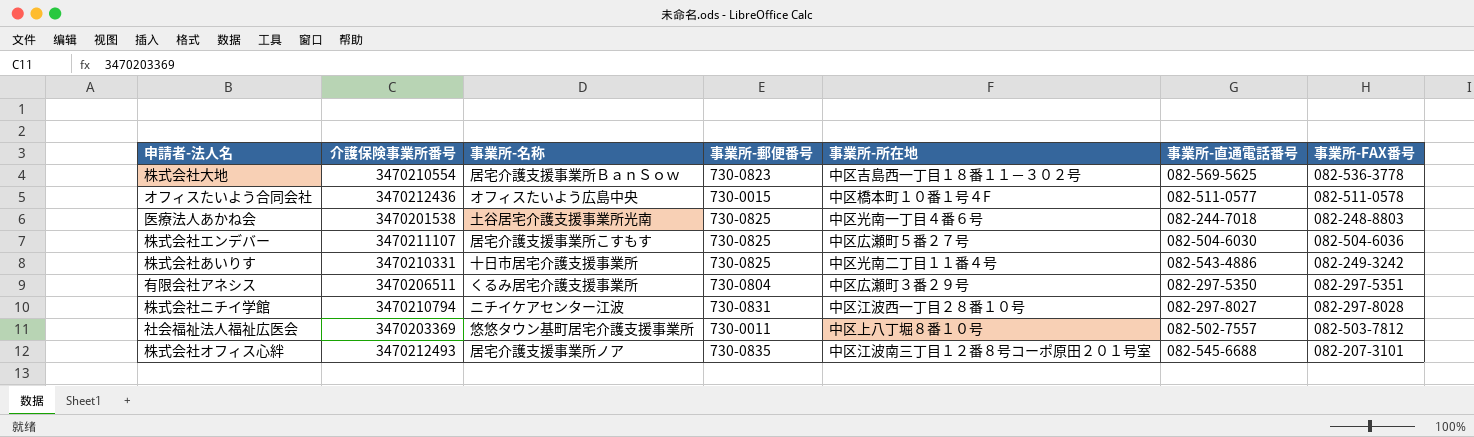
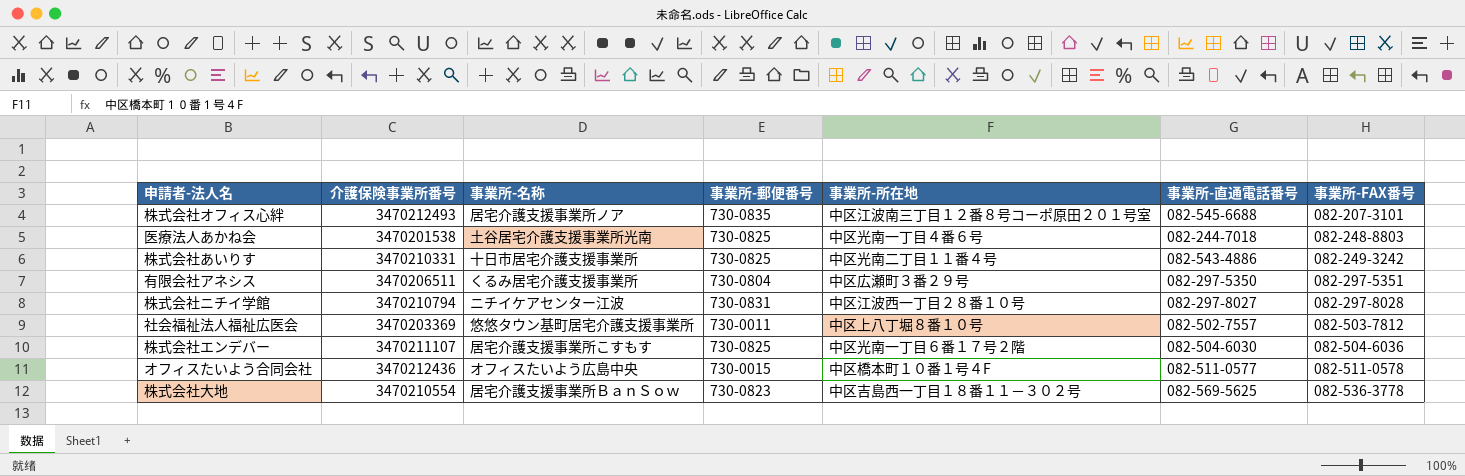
row order: none -> 事業所-FAX番号 ascending
株式会社エンデバー | 事業所-所在地: 中区広瀬町５番２７号 -> 中区光南一丁目６番１７号２階

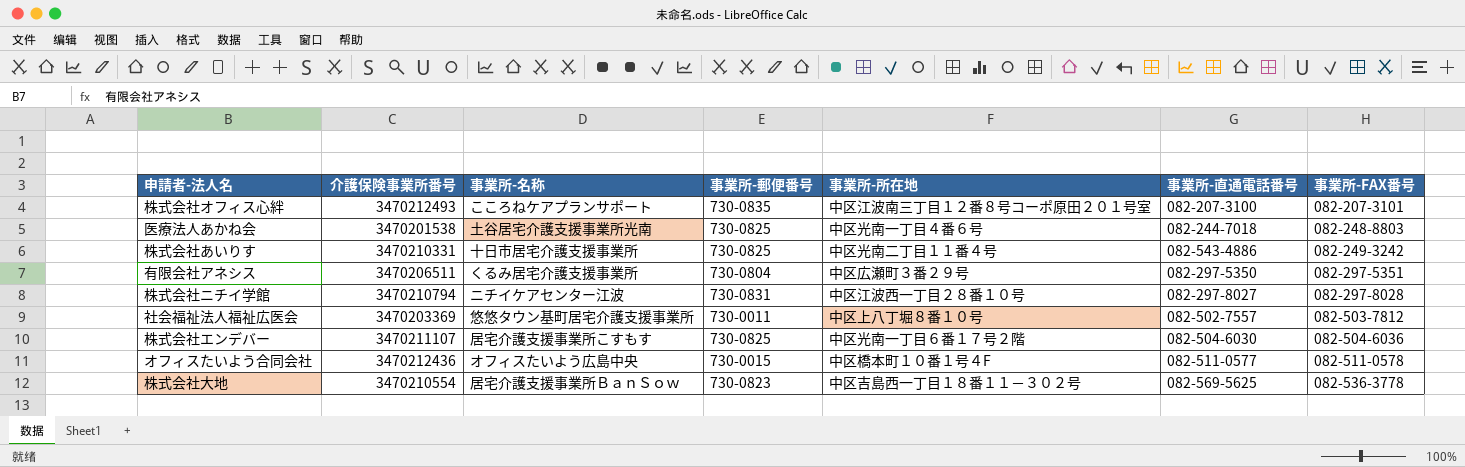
株式会社オフィス心絆 | 事業所-名称: 居宅介護支援事業所ノア -> こころねケアプランサポート
株式会社オフィス心絆 | 事業所-直通電話番号: 082-545-6688 -> 082-207-3100

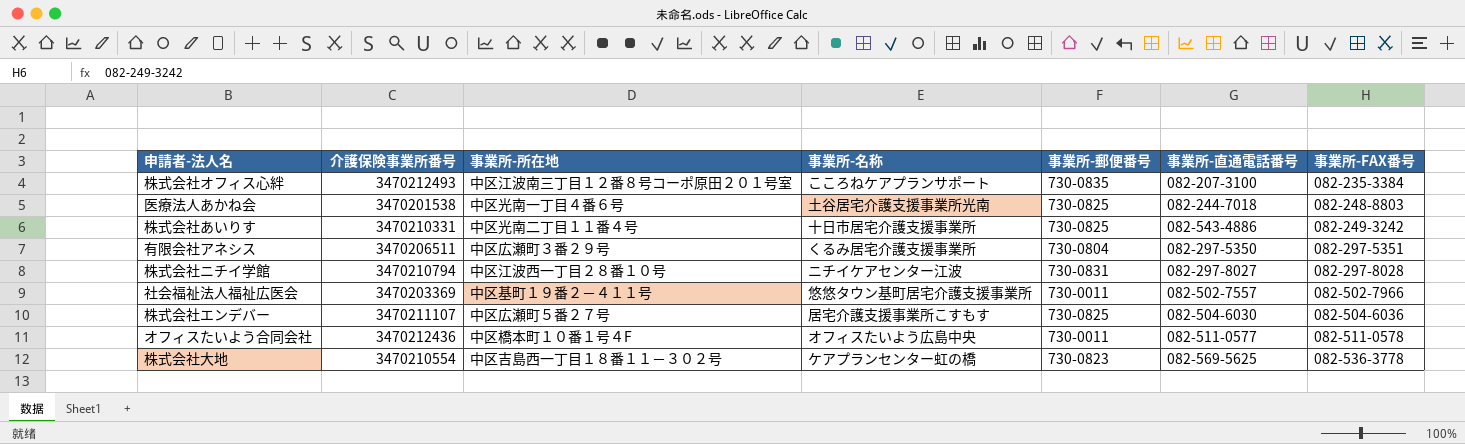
column 事業所-所在地 | position: 5 -> 3
株式会社オフィス心絆 | 事業所-FAX番号: 082-207-3101 -> 082-235-3384
社会福祉法人福祉広医会 | 事業所-所在地: 中区上八丁堀８番１０号 -> 中区基町１９番２－４１１号
社会福祉法人福祉広医会 | 事業所-FAX番号: 082-503-7812 -> 082-502-7966
株式会社エンデバー | 事業所-所在地: 中区光南一丁目６番１７号２階 -> 中区広瀬町５番２７号
オフィスたいよう合同会社 | 事業所-郵便番号: 730-0015 -> 730-0011
株式会社大地 | 事業所-名称: 居宅介護支援事業所ＢａｎＳｏｗ -> ケアプランセンター虹の橋

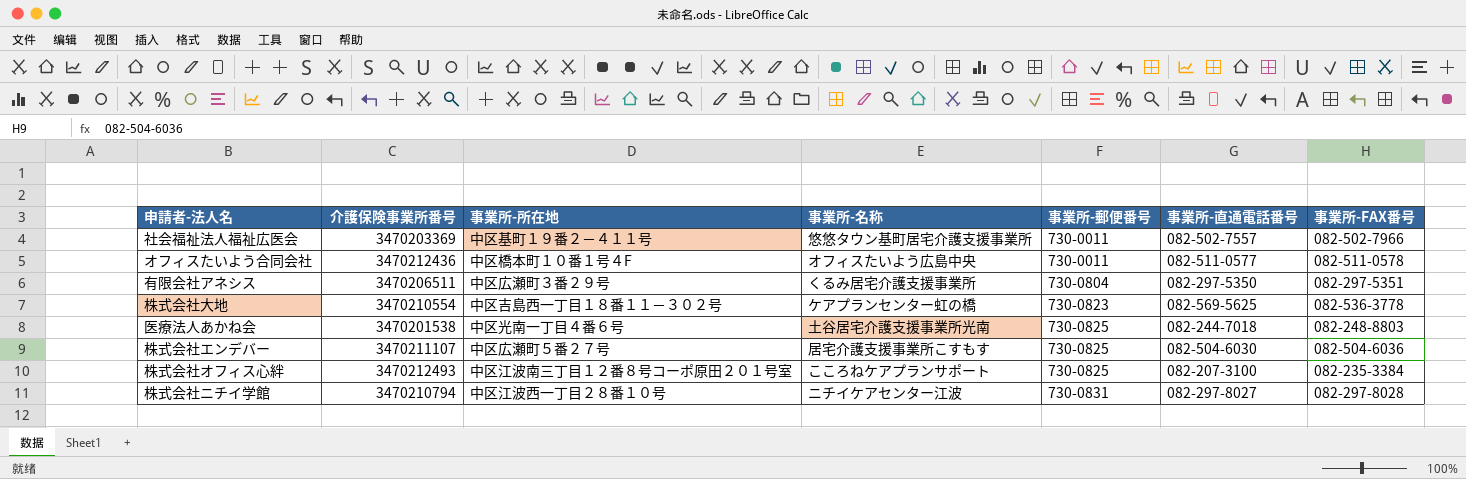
row order: 事業所-FAX番号 ascending -> 事業所-郵便番号 ascending
row 株式会社あいりす: 3470210331 | 中区光南二丁目１１番４号 | 十日市居宅介護支援事業所 | 730-0825 | 082-543-4886 | 082-249-3242 -> none
株式会社オフィス心絆 | 事業所-郵便番号: 730-0835 -> 730-0825

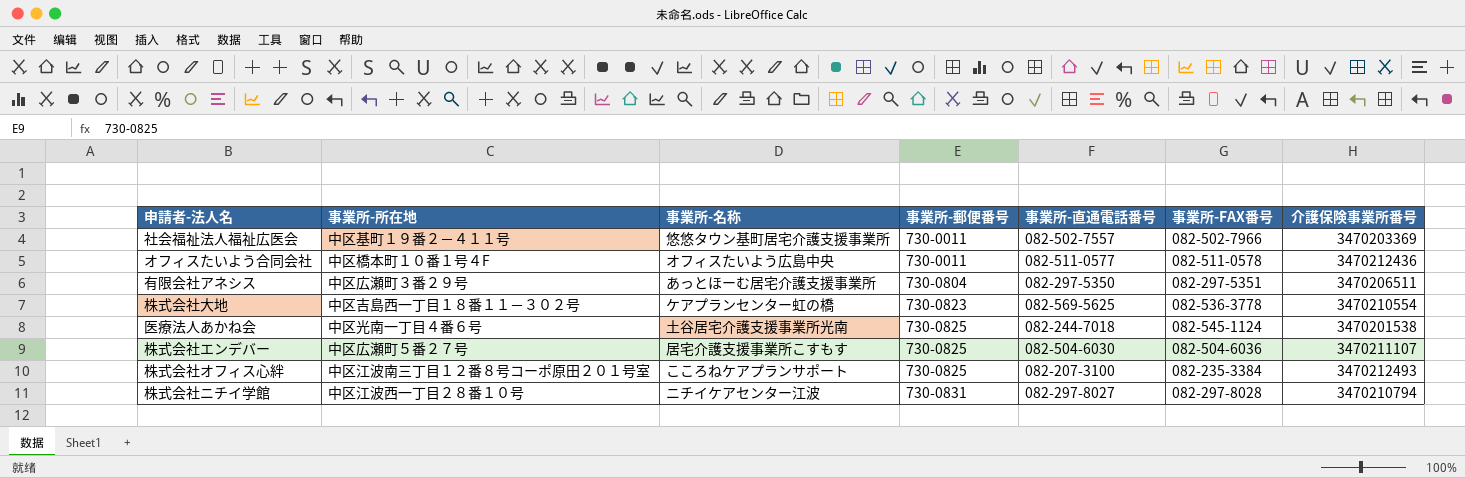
column 介護保険事業所番号 | position: 2 -> 7
有限会社アネシス | 事業所-名称: くるみ居宅介護支援事業所 -> あっとほーむ居宅介護支援事業所
医療法人あかね会 | 事業所-FAX番号: 082-248-8803 -> 082-545-1124

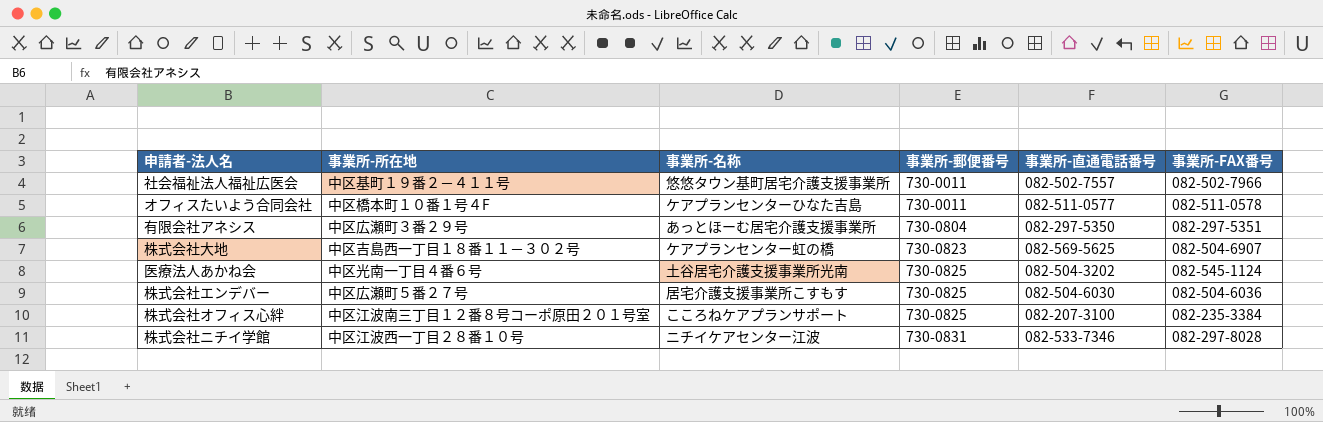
column 介護保険事業所番号 | position: 7 -> none
オフィスたいよう合同会社 | 事業所-名称: オフィスたいよう広島中央 -> ケアプランセンターひなた吉島
株式会社大地 | 事業所-FAX番号: 082-536-3778 -> 082-504-6907
医療法人あかね会 | 事業所-直通電話番号: 082-244-7018 -> 082-504-3202
株式会社ニチイ学館 | 事業所-直通電話番号: 082-297-8027 -> 082-533-7346

